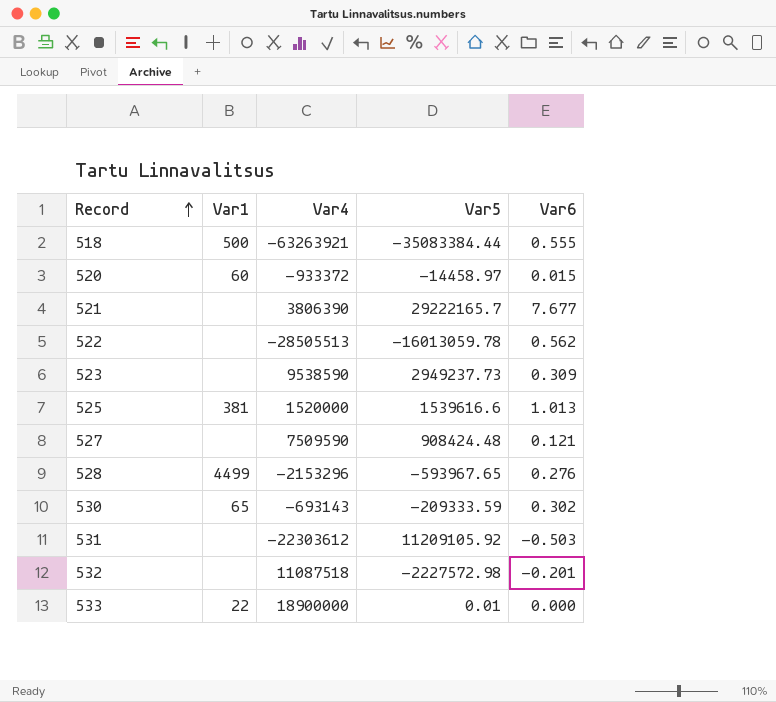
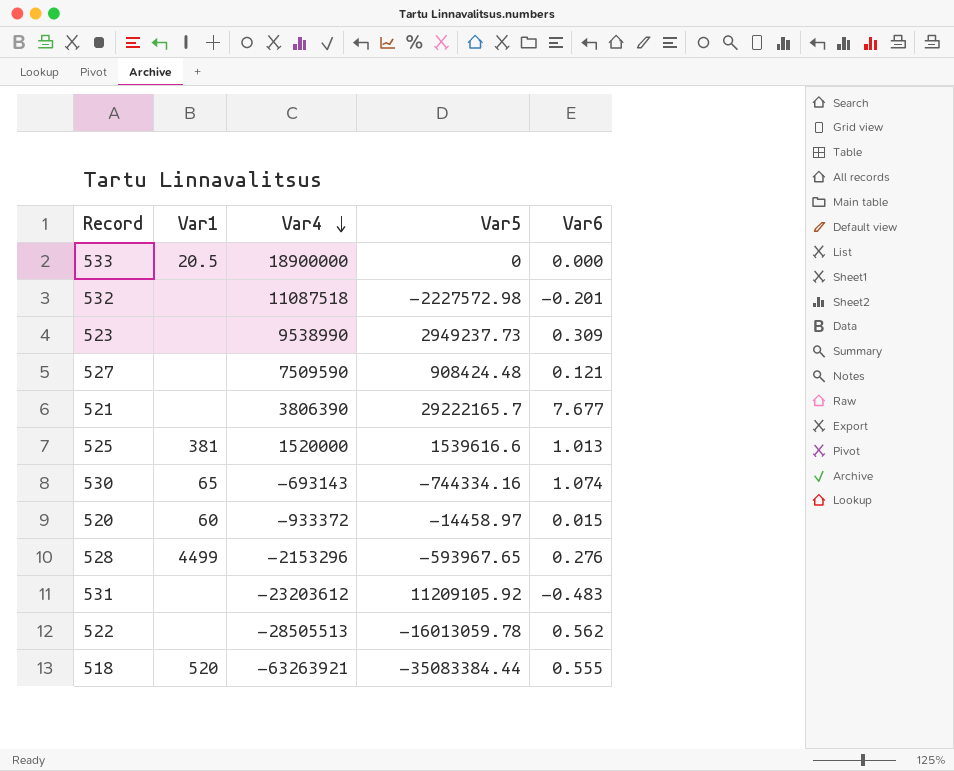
row order: Record ascending -> Var4 descending
533 | Var1: 22 -> 20.5
533 | Var5: 0.01 -> 0
523 | Var4: 9538590 -> 9538990
530 | Var5: -209333.59 -> -744334.16
530 | Var6: 0.302 -> 1.074
531 | Var4: -22303612 -> -23203612
531 | Var6: -0.503 -> -0.483
518 | Var1: 500 -> 520

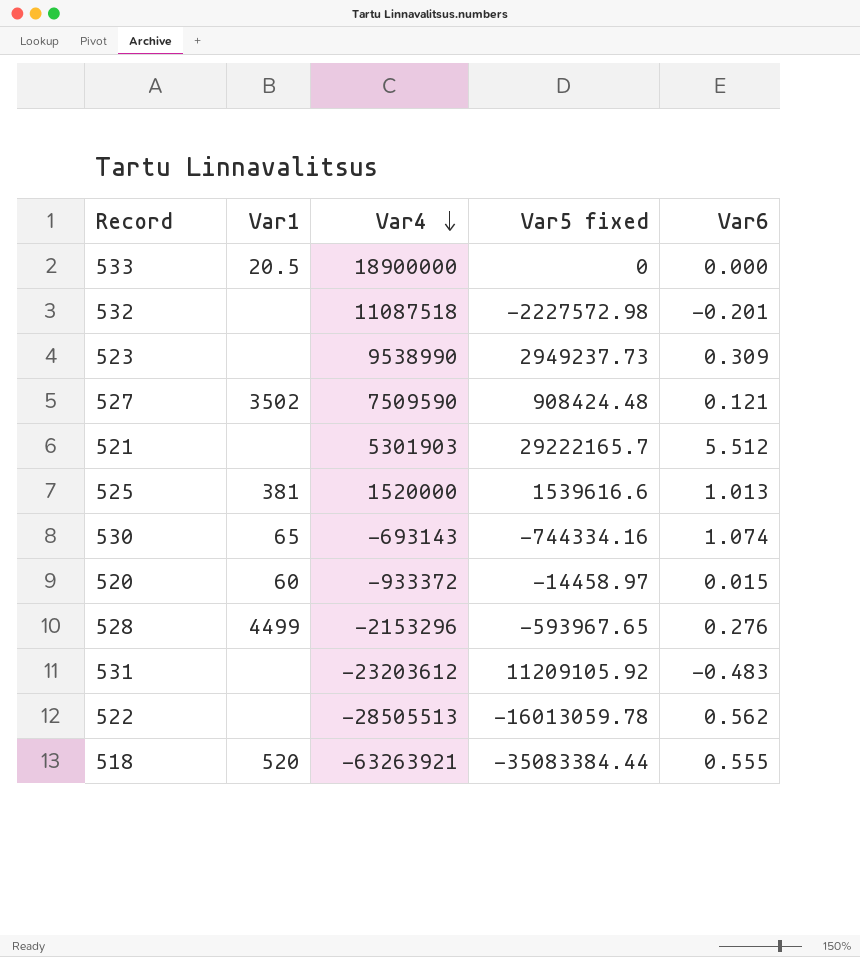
column name: Var5 -> Var5 fixed
527 | Var1: none -> 3502
521 | Var4: 3806390 -> 5301903
521 | Var6: 7.677 -> 5.512

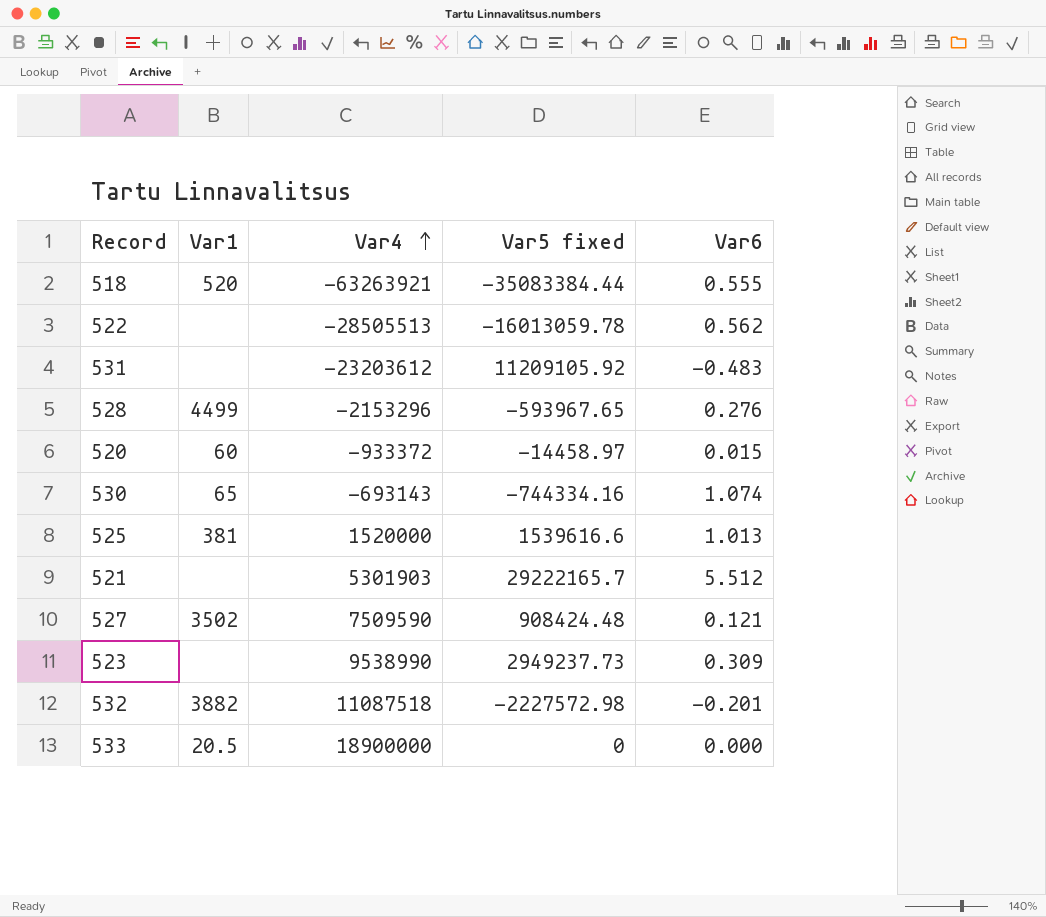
row order: Var4 descending -> Var4 ascending
532 | Var1: none -> 3882

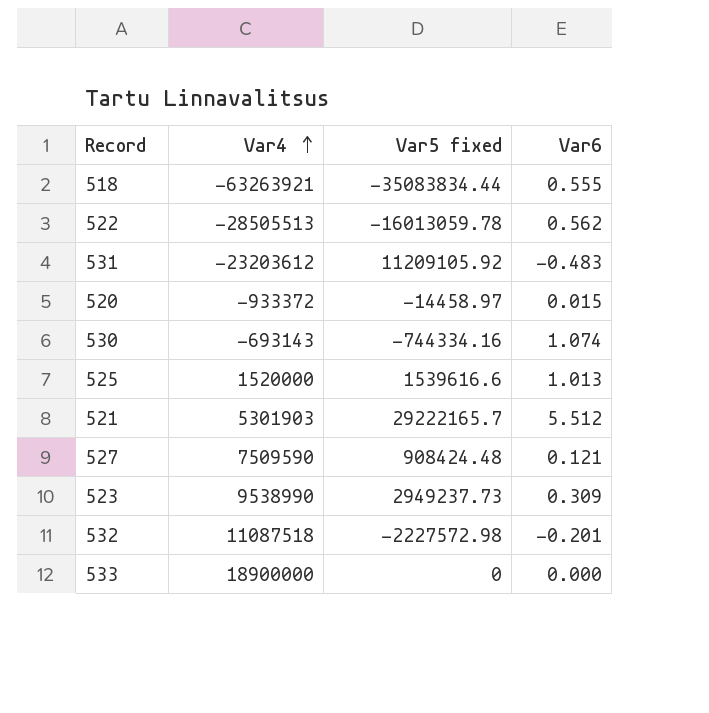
column Var1 | position: 2 -> none
row 528: 4499 | -2153296 | -593967.65 | 0.276 -> none
518 | Var5 fixed: -35083384.44 -> -35083834.44

